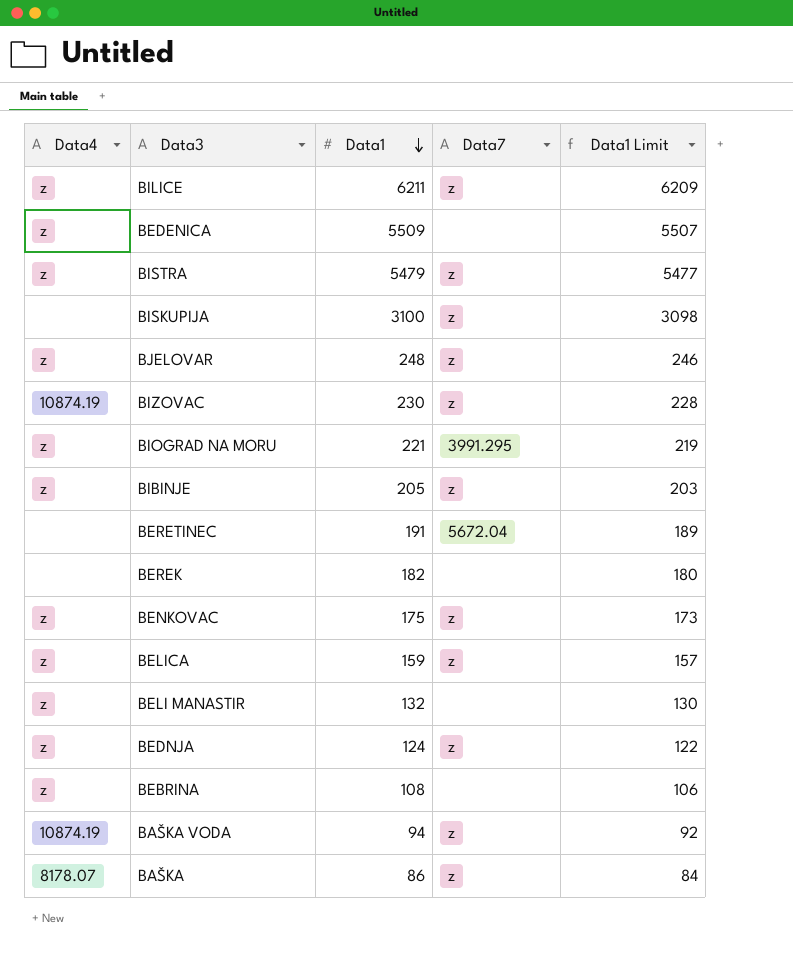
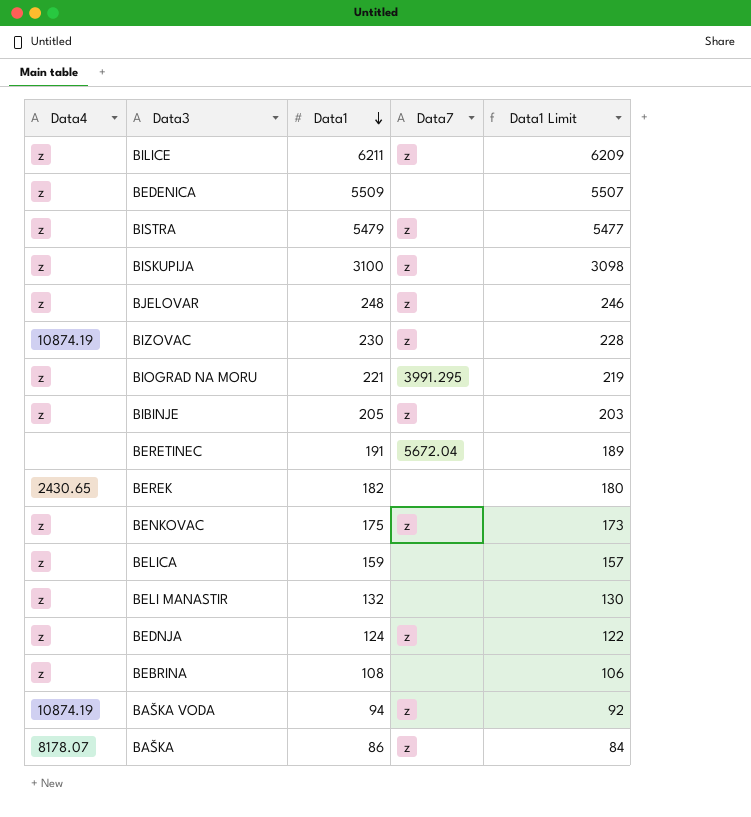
BISKUPIJA | Data4: none -> z
BEREK | Data4: none -> 2430.65
BELICA | Data7: z -> none

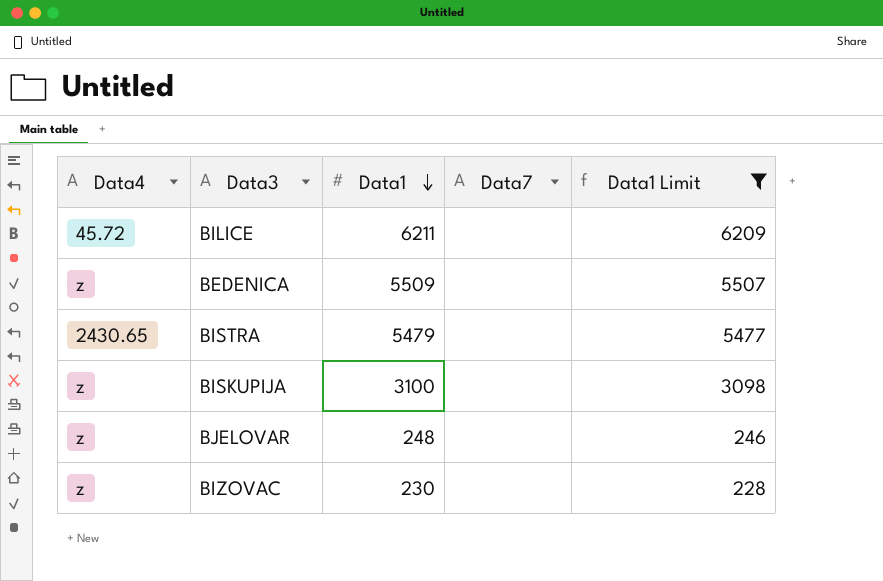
filter: none -> Data1 Limit >= 228
BILICE | Data4: z -> 45.72
BILICE | Data7: z -> none
BISTRA | Data4: z -> 2430.65
BISTRA | Data7: z -> none
BISKUPIJA | Data7: z -> none
BJELOVAR | Data7: z -> none
BIZOVAC | Data4: 10874.19 -> z
BIZOVAC | Data7: z -> none

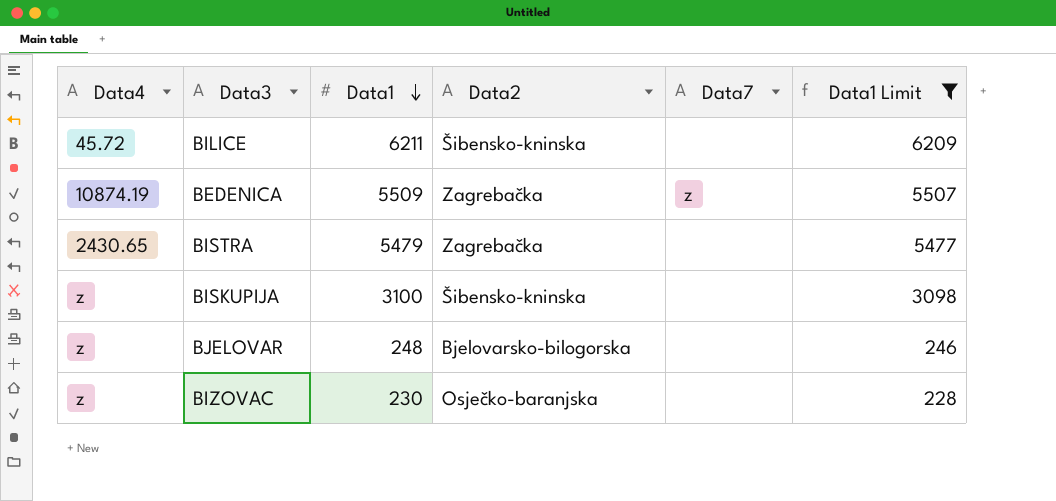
column Data2 | position: none -> 4
BEDENICA | Data4: z -> 10874.19
BEDENICA | Data7: none -> z

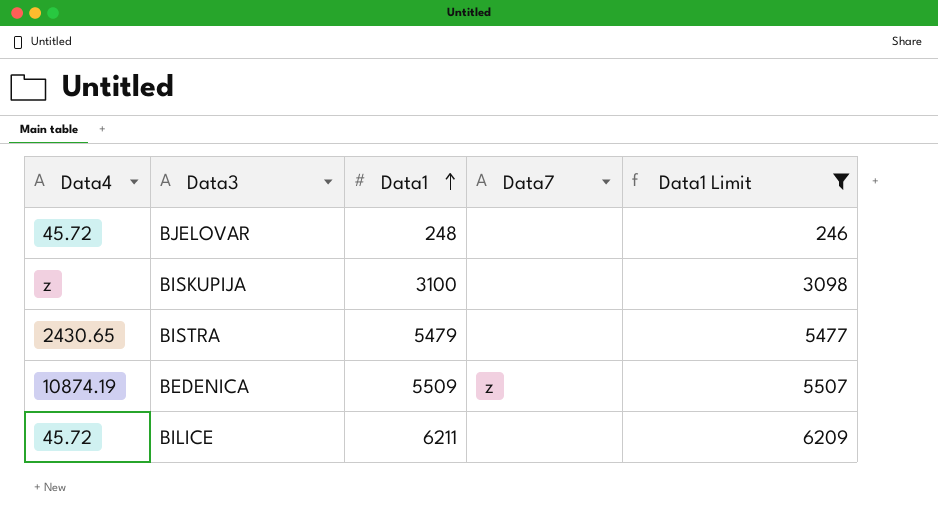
row order: Data1 descending -> Data1 ascending
column Data2 | position: 4 -> none
row BIZOVAC: z | 230 | Osječko-baranjska | none | 228 -> none
BJELOVAR | Data4: z -> 45.72

